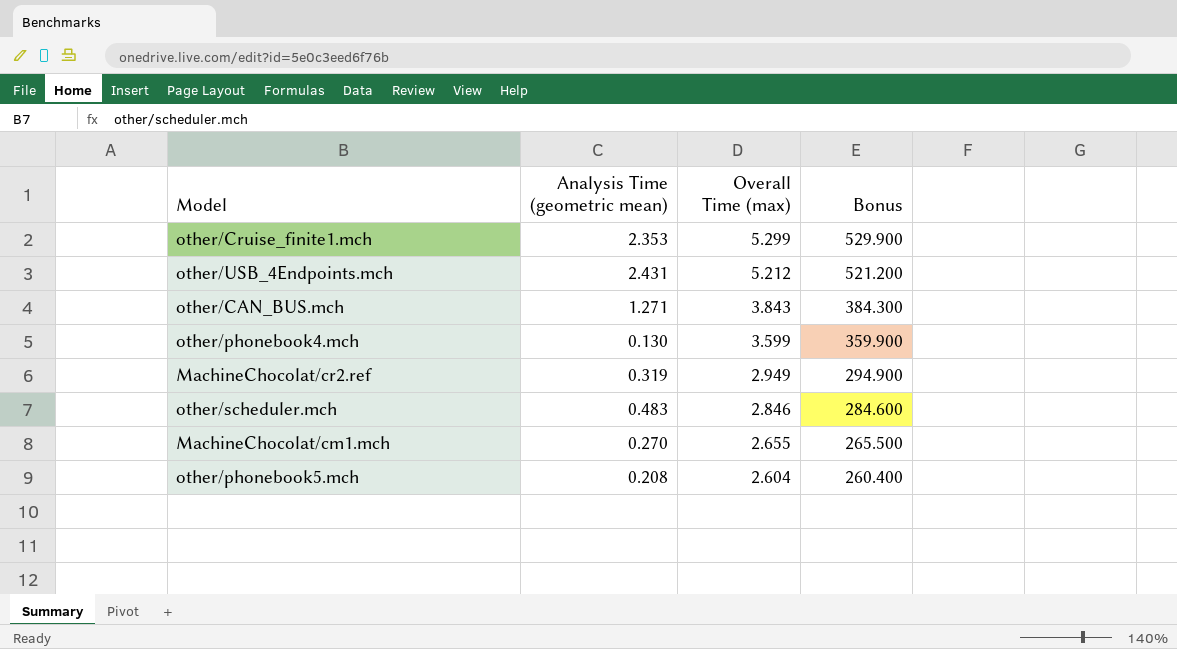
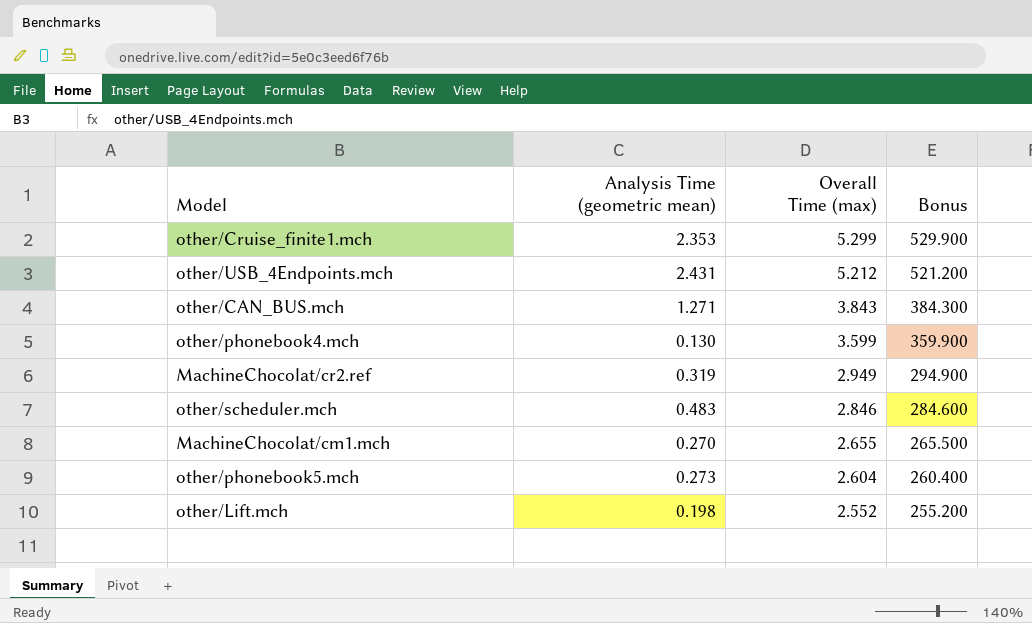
other/phonebook5.mch | Analysis Time (geometric mean): 0.208 -> 0.273
row other/Lift.mch: none -> 0.198 | 2.552 | 255.200

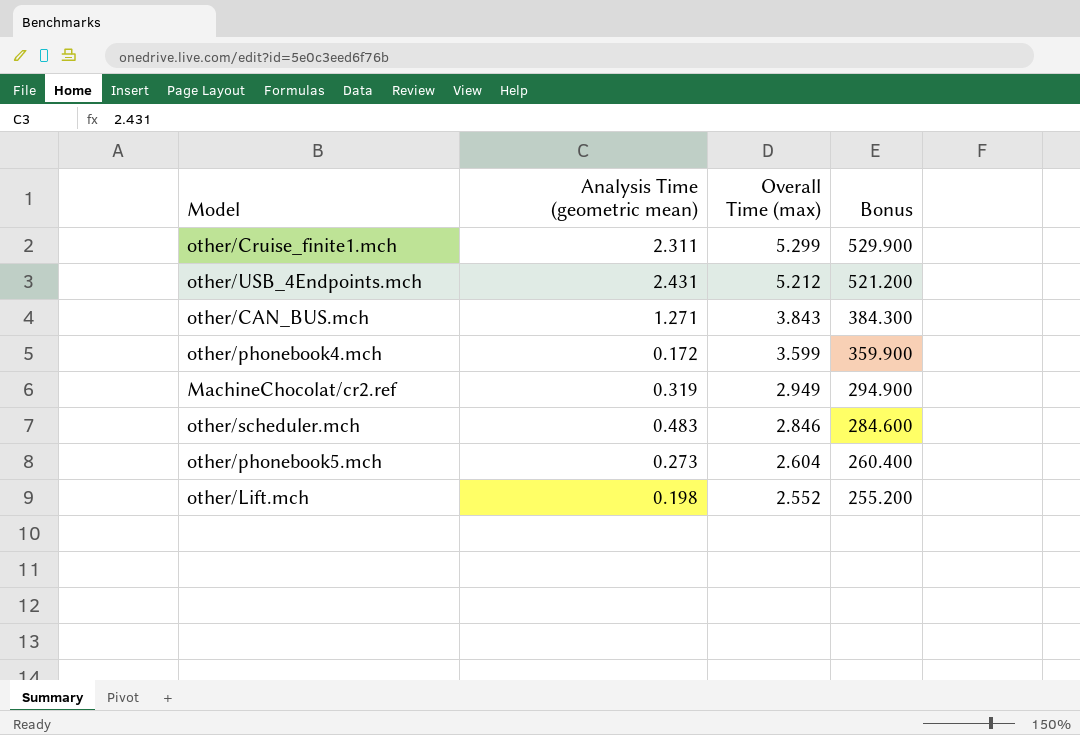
row MachineChocolat/cm1.mch: 0.270 | 2.655 | 265.500 -> none
other/Cruise_finite1.mch | Analysis Time (geometric mean): 2.353 -> 2.311
other/phonebook4.mch | Analysis Time (geometric mean): 0.130 -> 0.172

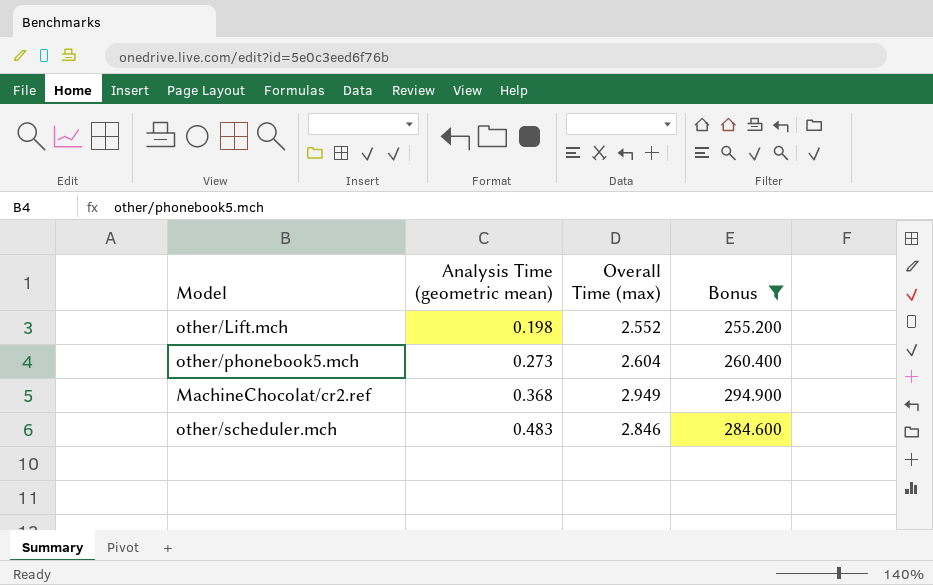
filter: none -> Bonus <= 294.900
row order: Overall Time (max) descending -> Analysis Time (geometric mean) ascending
MachineChocolat/cr2.ref | Analysis Time (geometric mean): 0.319 -> 0.368

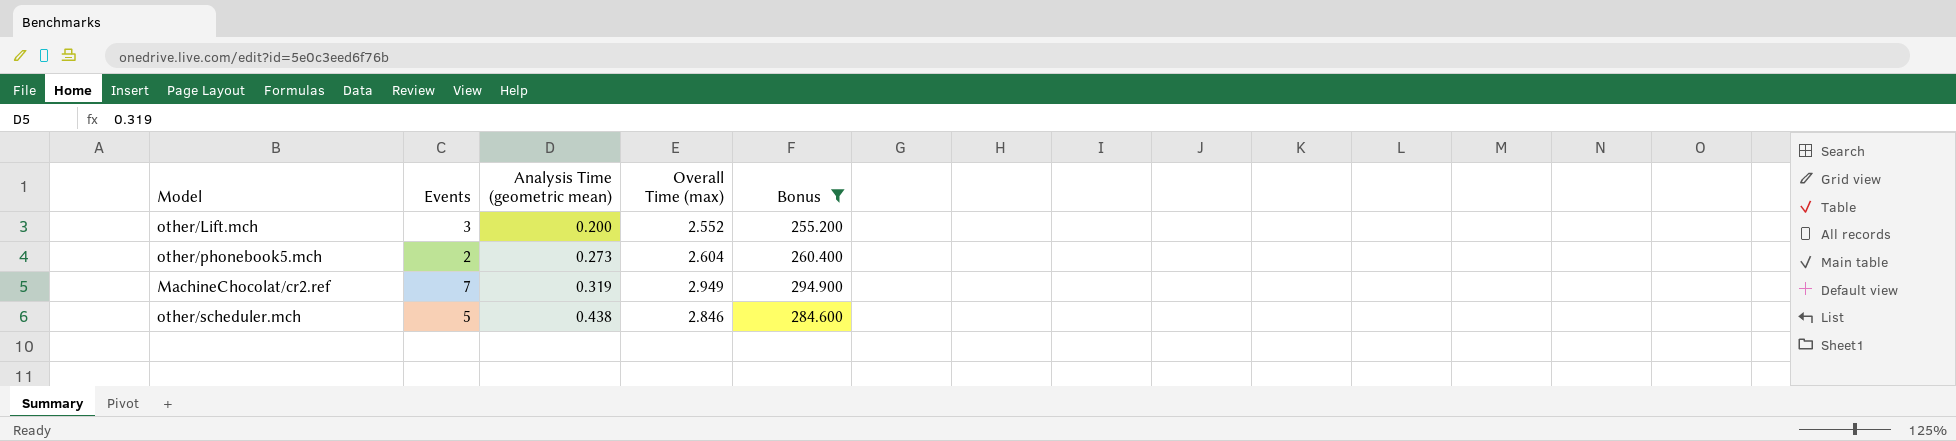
column Events | position: none -> 2
other/Lift.mch | Analysis Time (geometric mean): 0.198 -> 0.200
MachineChocolat/cr2.ref | Analysis Time (geometric mean): 0.368 -> 0.319
other/scheduler.mch | Analysis Time (geometric mean): 0.483 -> 0.438

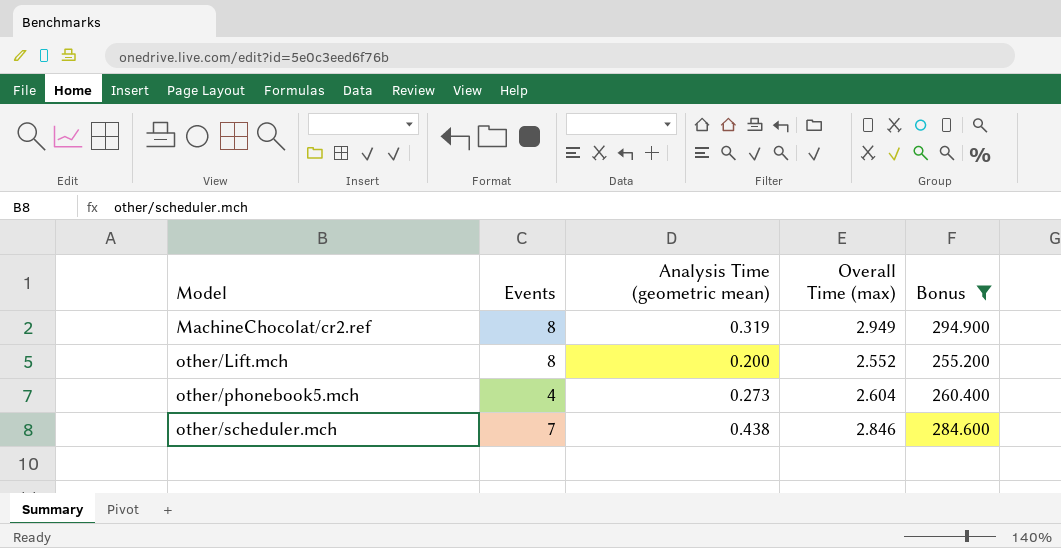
row order: Analysis Time (geometric mean) ascending -> Model ascending
MachineChocolat/cr2.ref | Events: 7 -> 8
other/Lift.mch | Events: 3 -> 8
other/phonebook5.mch | Events: 2 -> 4
other/scheduler.mch | Events: 5 -> 7

